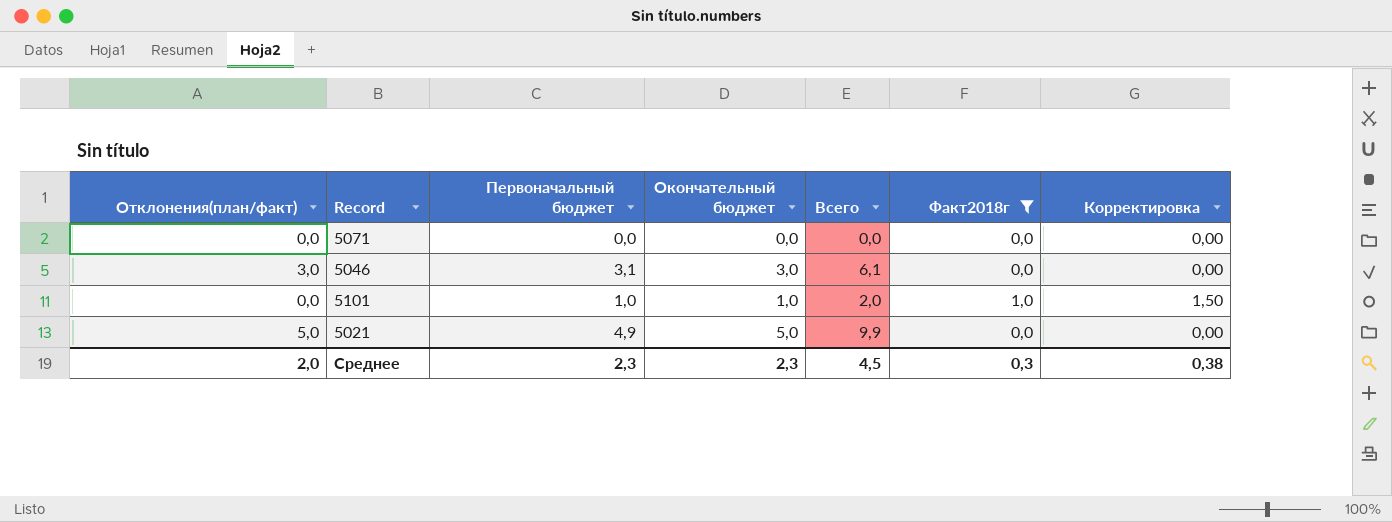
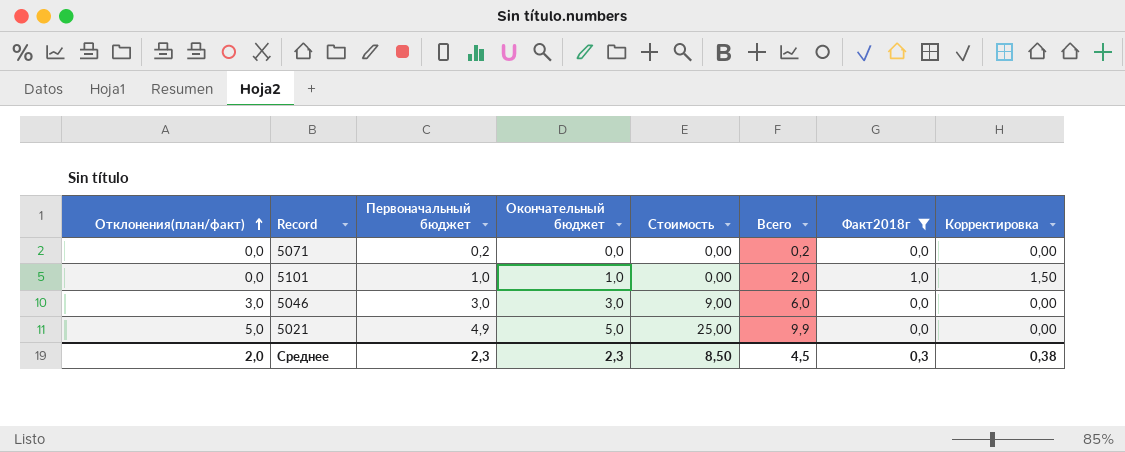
row order: none -> Отклонения(план/факт) ascending
column Стоимость | formula: none -> [Отклонения(план/факт)] * [Окончательный бюджет]
5071 | Первоначальный бюджет: 0,0 -> 0,2
5071 | Всего: 0,0 -> 0,2
5046 | Первоначальный бюджет: 3,1 -> 3,0
5046 | Всего: 6,1 -> 6,0

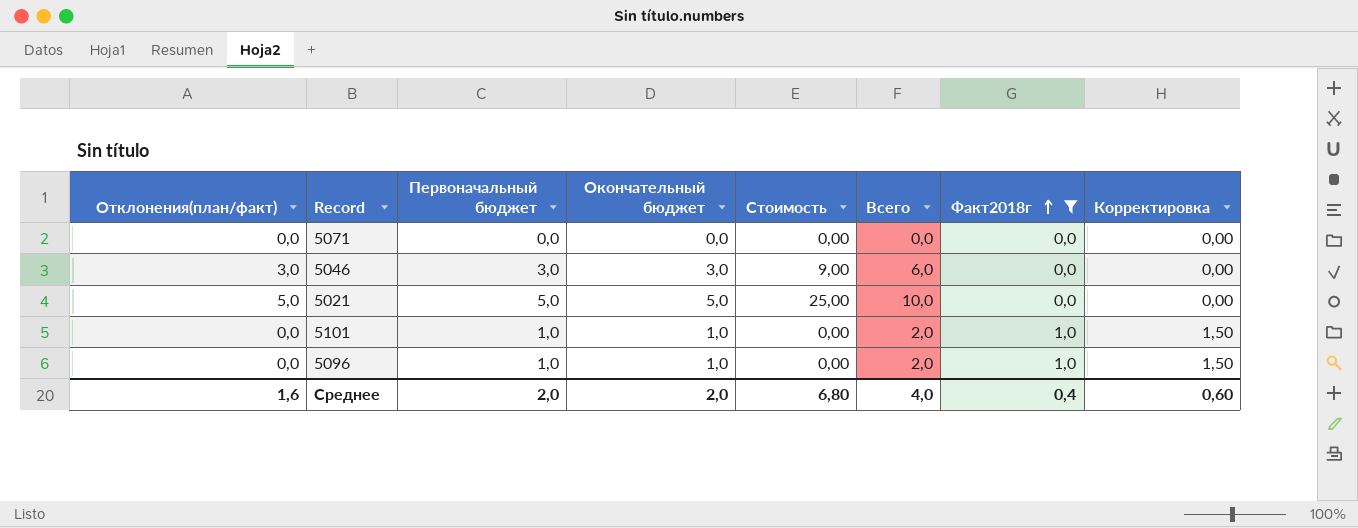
row order: Отклонения(план/факт) ascending -> Факт2018г ascending
5071 | Первоначальный бюджет: 0,2 -> 0,0
5071 | Всего: 0,2 -> 0,0
5021 | Первоначальный бюджет: 4,9 -> 5,0
5021 | Всего: 9,9 -> 10,0
row 5096: none -> 0,0 | 1,0 | 1,0 | 0,00 | 2,0 | 1,0 | 1,50
Среднее | Отклонения(план/факт): 2,0 -> 1,6
Среднее | Первоначальный бюджет: 2,3 -> 2,0
Среднее | Окончательный бюджет: 2,3 -> 2,0
Среднее | Стоимость: 8,50 -> 6,80
Среднее | Всего: 4,5 -> 4,0
Среднее | Факт2018г: 0,3 -> 0,4
Среднее | Корректировка: 0,38 -> 0,60

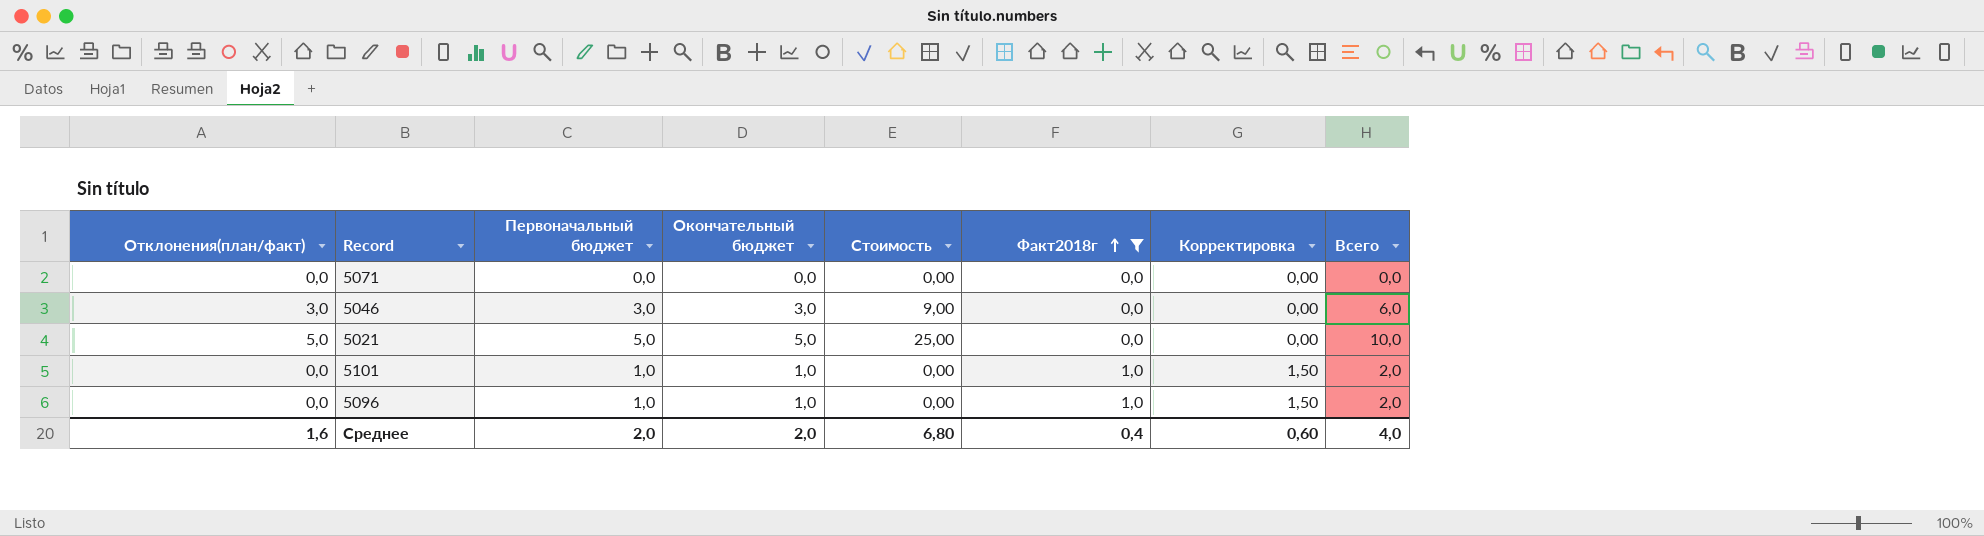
column Всего | position: 6 -> 8

